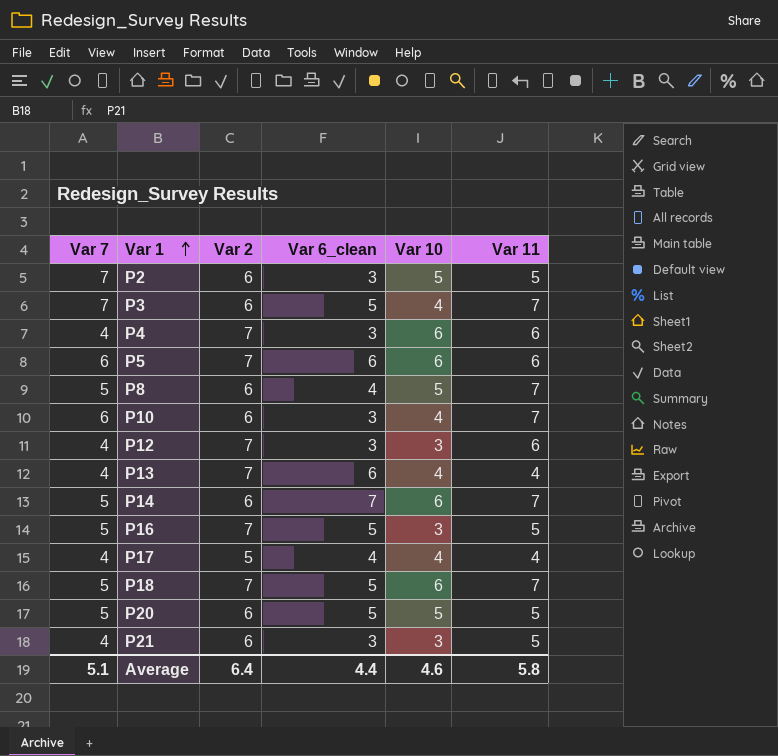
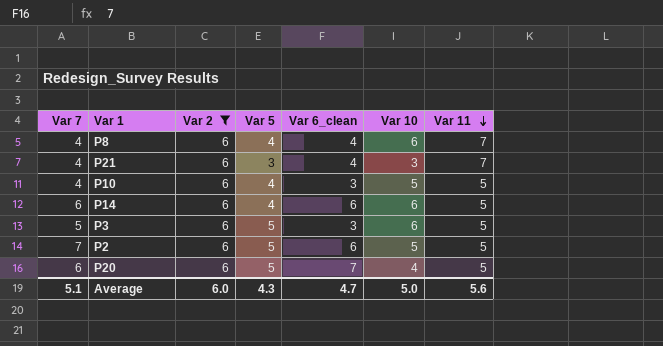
filter: none -> Var 2 = 6
row order: Var 1 ascending -> Var 11 descending
column Var 5 | position: none -> 4
P8 | Var 7: 5 -> 4
P8 | Var 10: 5 -> 6
P21 | Var 6_clean: 3 -> 4
P21 | Var 11: 5 -> 7
P10 | Var 7: 6 -> 4
P10 | Var 10: 4 -> 5
P10 | Var 11: 7 -> 5
P14 | Var 7: 5 -> 6
P14 | Var 6_clean: 7 -> 6
P14 | Var 11: 7 -> 5
P3 | Var 7: 7 -> 5
P3 | Var 6_clean: 5 -> 3
P3 | Var 10: 4 -> 6
P3 | Var 11: 7 -> 5
P2 | Var 6_clean: 3 -> 6
P20 | Var 7: 5 -> 6
P20 | Var 6_clean: 5 -> 7
P20 | Var 10: 5 -> 4
Average | Var 2: 6.4 -> 6.0
Average | Var 6_clean: 4.4 -> 4.7
Average | Var 10: 4.6 -> 5.0
Average | Var 11: 5.8 -> 5.6

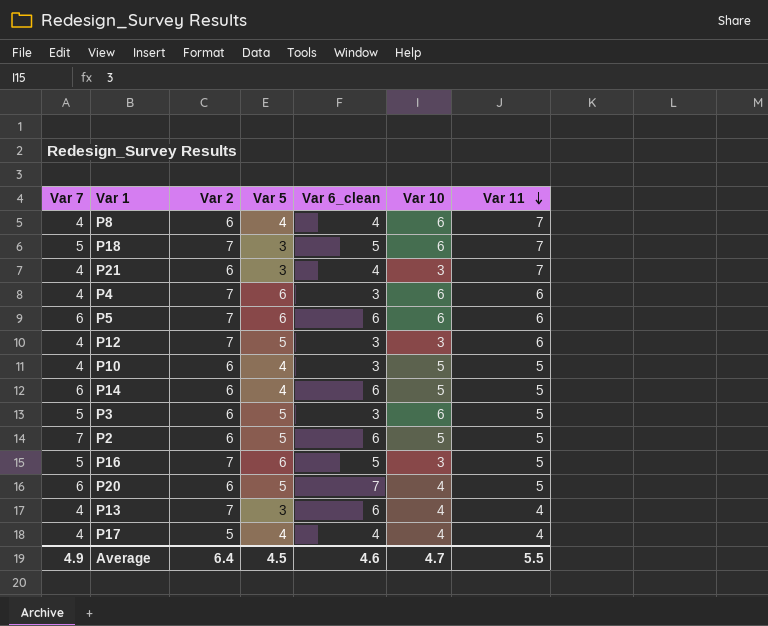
filter: Var 2 = 6 -> none
P14 | Var 10: 6 -> 5
Average | Var 7: 5.1 -> 4.9
Average | Var 2: 6.0 -> 6.4
Average | Var 5: 4.3 -> 4.5
Average | Var 6_clean: 4.7 -> 4.6
Average | Var 10: 5.0 -> 4.7
Average | Var 11: 5.6 -> 5.5

